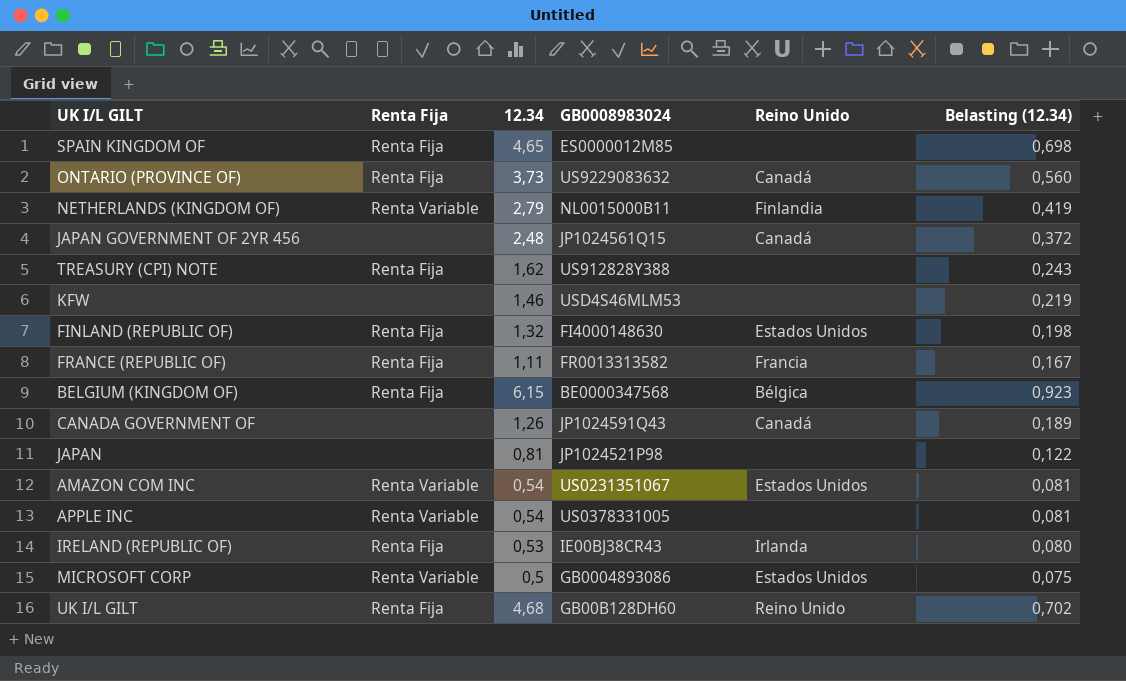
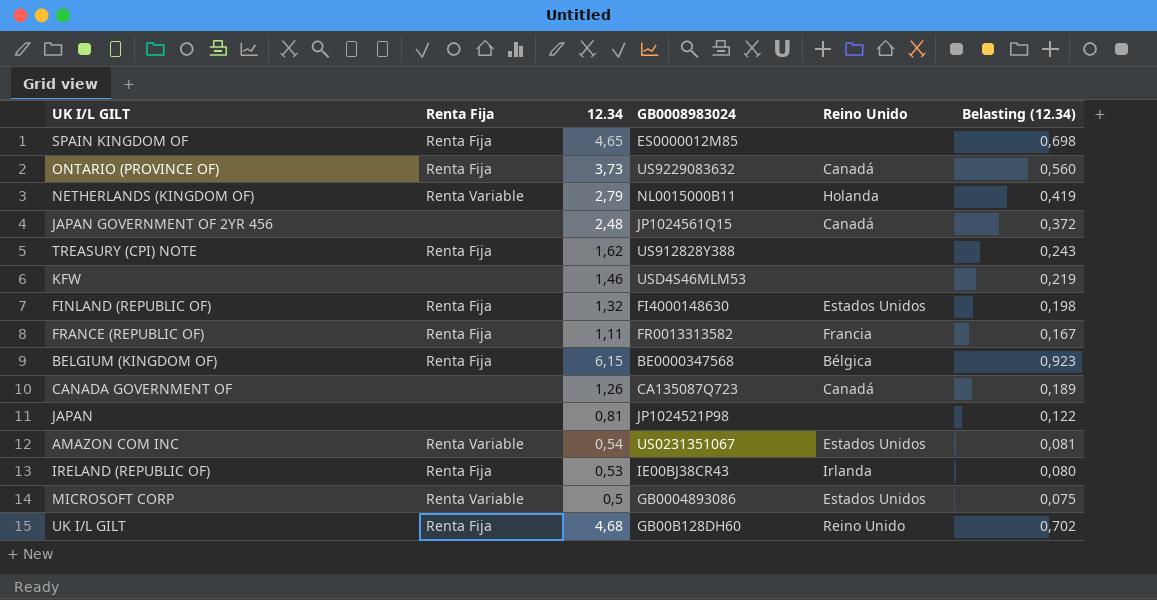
row APPLE INC: Renta Variable | 0,54 | US0378331005 | none | 0,081 -> none
NETHERLANDS (KINGDOM OF) | Reino Unido: Finlandia -> Holanda
CANADA GOVERNMENT OF | GB0008983024: JP1024591Q43 -> CA135087Q723

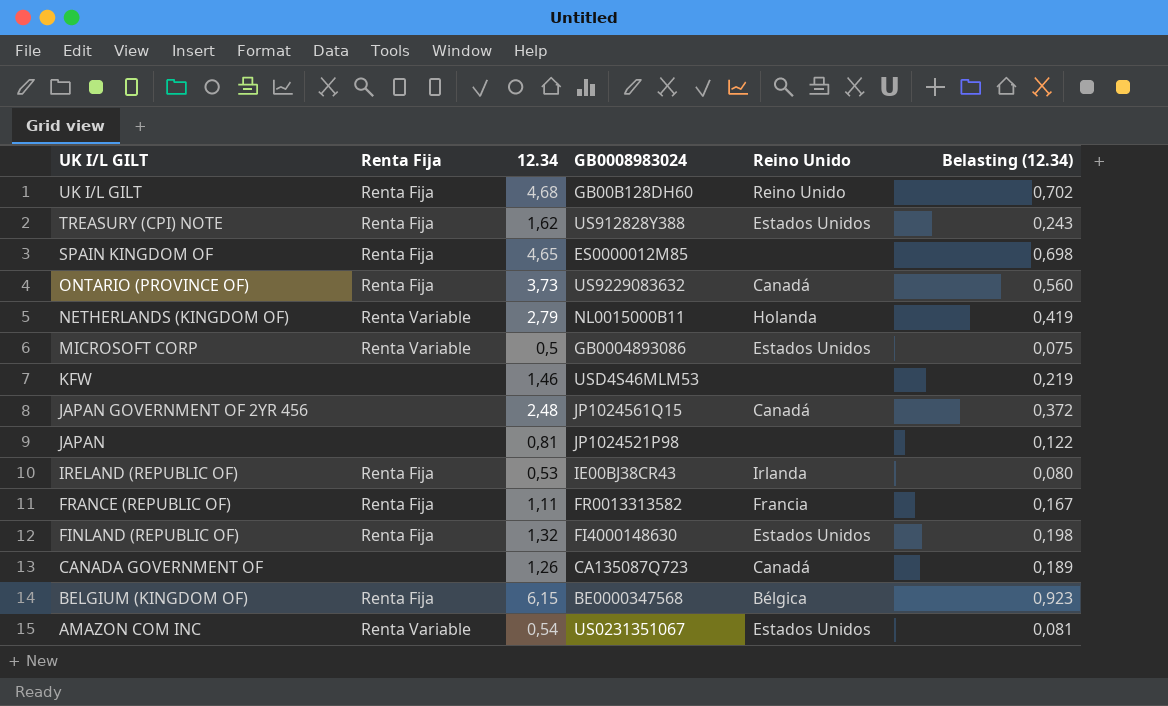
row order: none -> UK I/L GILT descending
TREASURY (CPI) NOTE | Reino Unido: none -> Estados Unidos

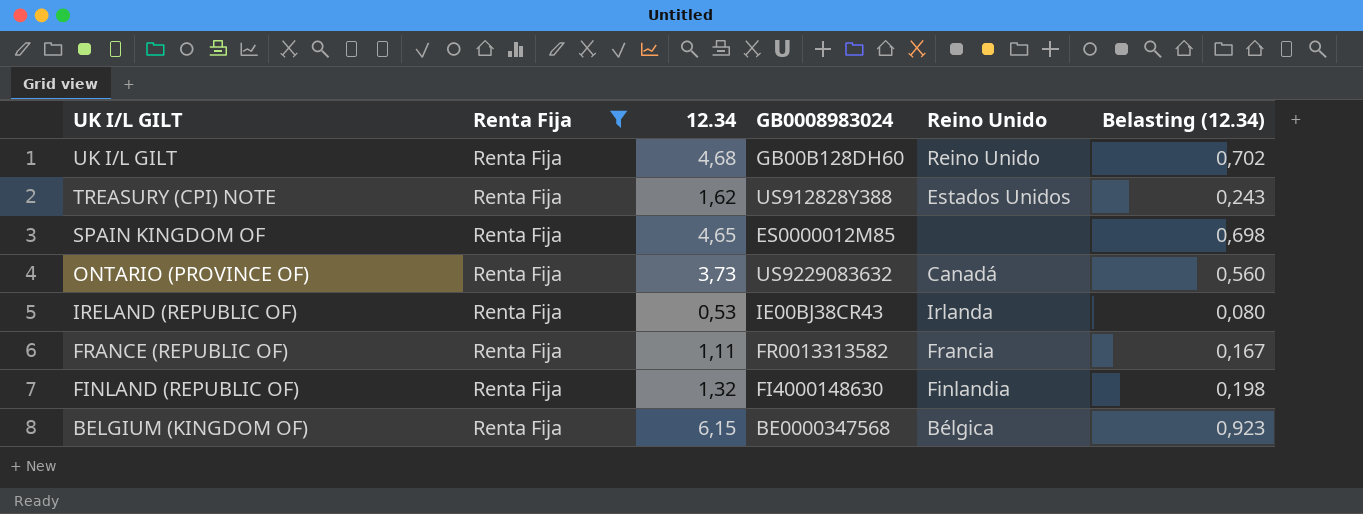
filter: none -> Renta Fija = Renta Fija
FINLAND (REPUBLIC OF) | Reino Unido: Estados Unidos -> Finlandia

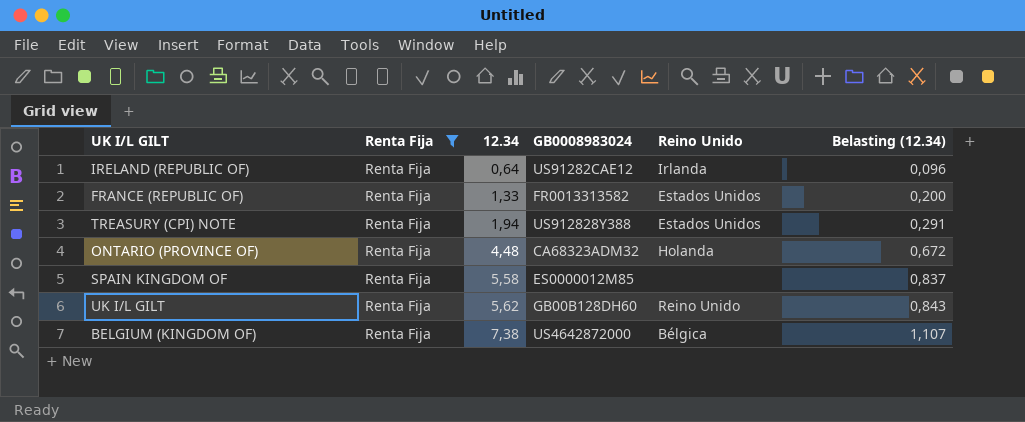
row order: UK I/L GILT descending -> 12.34 ascending
row FINLAND (REPUBLIC OF): Renta Fija | 1,32 | FI4000148630 | Finlandia | 0,198 -> none
IRELAND (REPUBLIC OF) | 12.34: 0,53 -> 0,64
IRELAND (REPUBLIC OF) | GB0008983024: IE00BJ38CR43 -> US91282CAE12
IRELAND (REPUBLIC OF) | Belasting (12.34): 0,080 -> 0,096
FRANCE (REPUBLIC OF) | 12.34: 1,11 -> 1,33
FRANCE (REPUBLIC OF) | Reino Unido: Francia -> Estados Unidos
FRANCE (REPUBLIC OF) | Belasting (12.34): 0,167 -> 0,200
TREASURY (CPI) NOTE | 12.34: 1,62 -> 1,94
TREASURY (CPI) NOTE | Belasting (12.34): 0,243 -> 0,291
ONTARIO (PROVINCE OF) | 12.34: 3,73 -> 4,48
ONTARIO (PROVINCE OF) | GB0008983024: US9229083632 -> CA68323ADM32
ONTARIO (PROVINCE OF) | Reino Unido: Canadá -> Holanda
ONTARIO (PROVINCE OF) | Belasting (12.34): 0,560 -> 0,672
SPAIN KINGDOM OF | 12.34: 4,65 -> 5,58
SPAIN KINGDOM OF | Belasting (12.34): 0,698 -> 0,837
UK I/L GILT | 12.34: 4,68 -> 5,62
UK I/L GILT | Belasting (12.34): 0,702 -> 0,843
BELGIUM (KINGDOM OF) | 12.34: 6,15 -> 7,38
BELGIUM (KINGDOM OF) | GB0008983024: BE0000347568 -> US4642872000
BELGIUM (KINGDOM OF) | Belasting (12.34): 0,923 -> 1,107

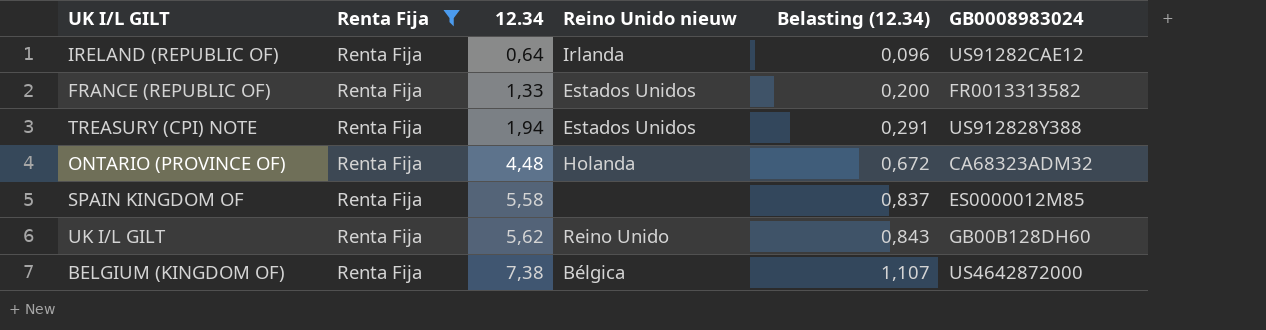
column name: Reino Unido -> Reino Unido nieuw
column GB0008983024 | position: 4 -> 6

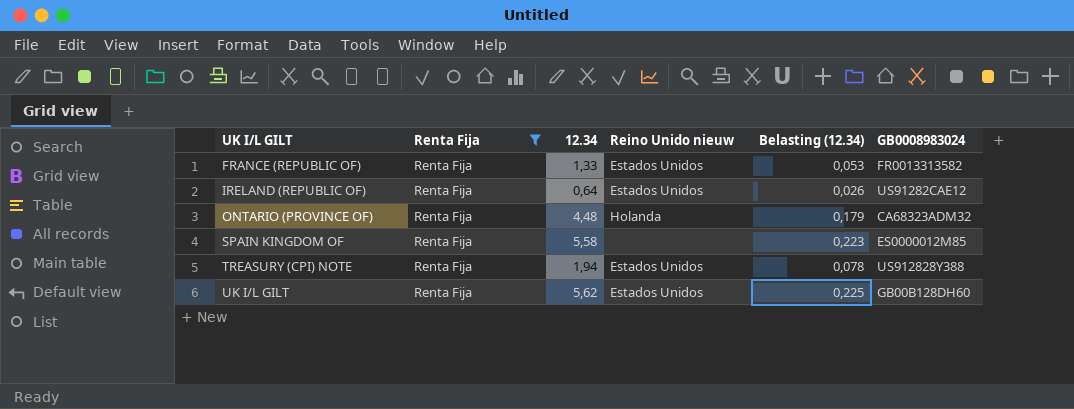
row order: 12.34 ascending -> UK I/L GILT ascending
column Belasting (12.34) | formula: [12.34] * 0,15 -> [12.34] * 0,04
row BELGIUM (KINGDOM OF): Renta Fija | 7,38 | Bélgica | 1,107 | US4642872000 -> none
IRELAND (REPUBLIC OF) | Reino Unido nieuw: Irlanda -> Estados Unidos
UK I/L GILT | Reino Unido nieuw: Reino Unido -> Estados Unidos

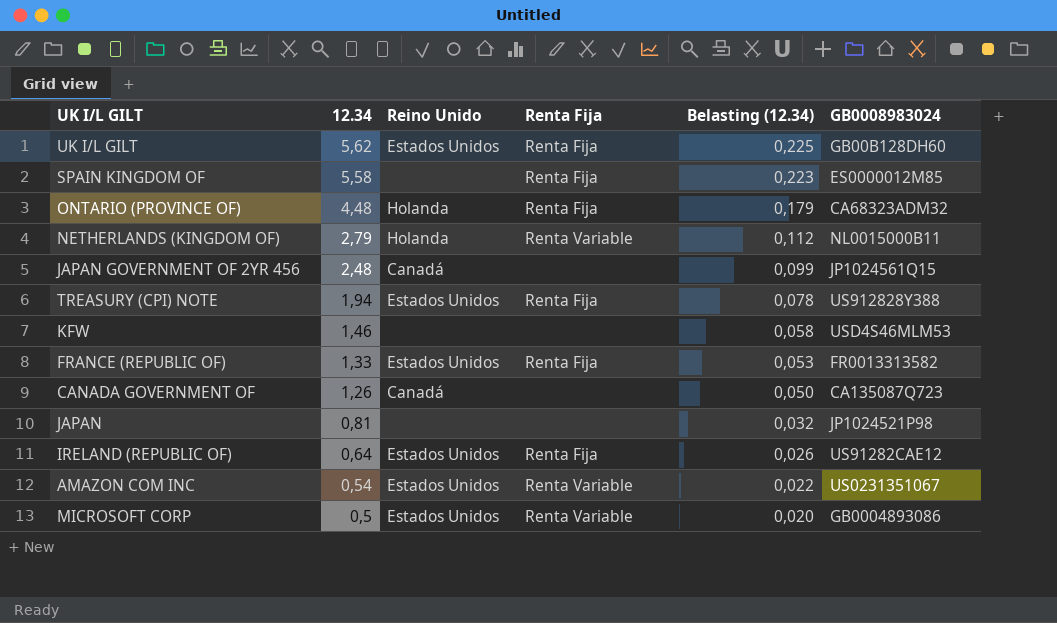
filter: Renta Fija = Renta Fija -> none
row order: UK I/L GILT ascending -> 12.34 descending
column name: Reino Unido nieuw -> Reino Unido
column Renta Fija | position: 2 -> 4

